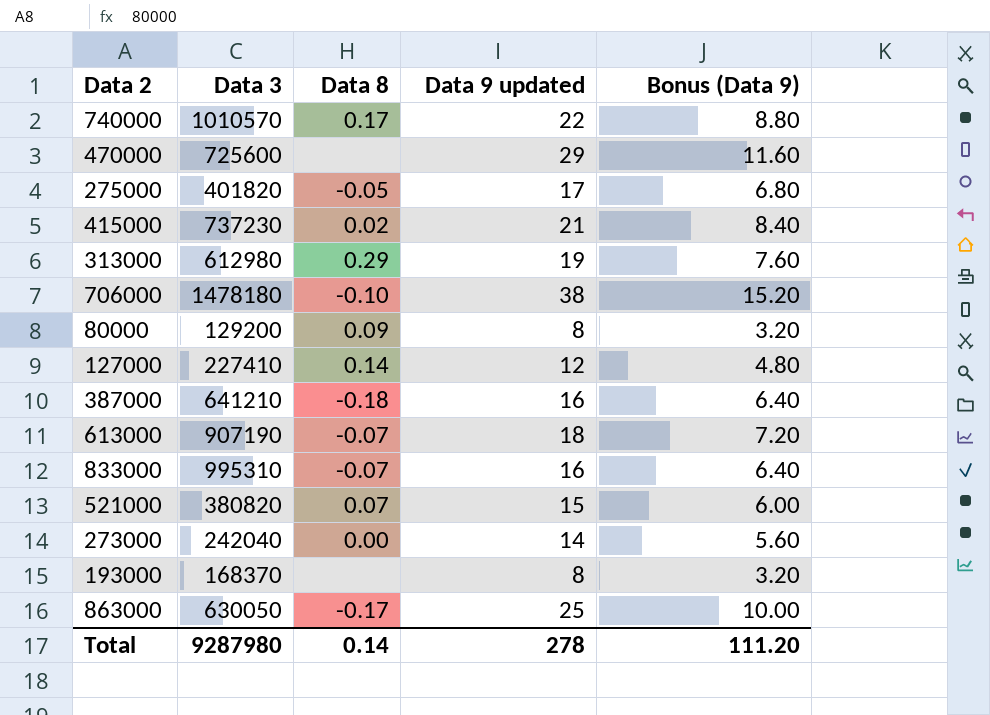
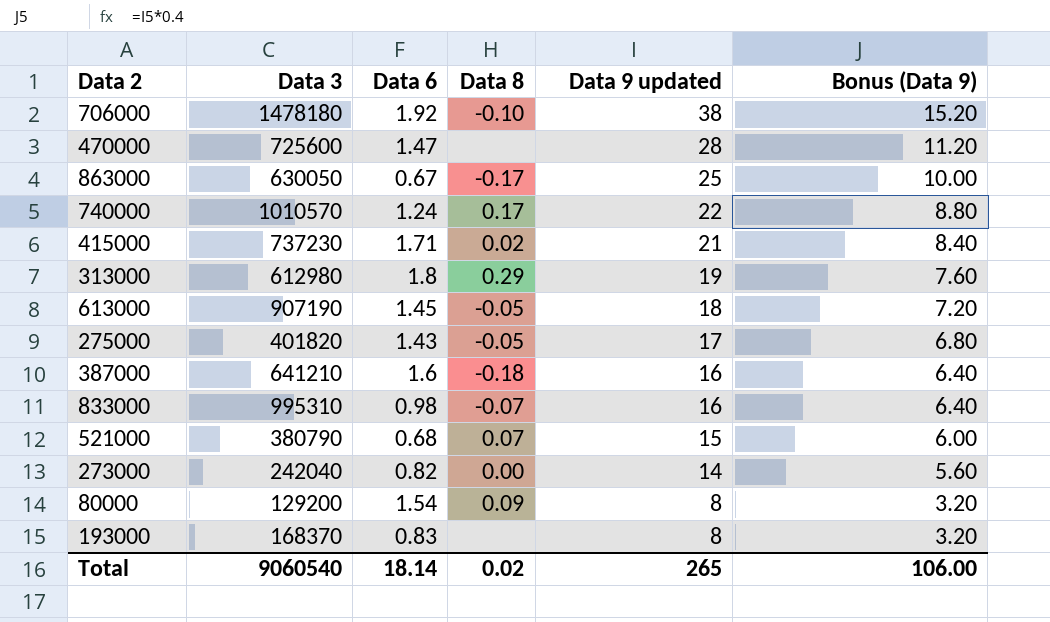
row order: none -> Data 9 updated descending
column Data 6 | position: none -> 3
row 127000: 227410 | 0.14 | 12 | 4.80 -> none
470000 | Data 9 updated: 29 -> 28
470000 | Bonus (Data 9): 11.60 -> 11.20
613000 | Data 8: -0.07 -> -0.05
521000 | Data 3: 380820 -> 380790
Total | Data 3: 9287980 -> 9060540
Total | Data 8: 0.14 -> 0.02
Total | Data 9 updated: 278 -> 265
Total | Bonus (Data 9): 111.20 -> 106.00

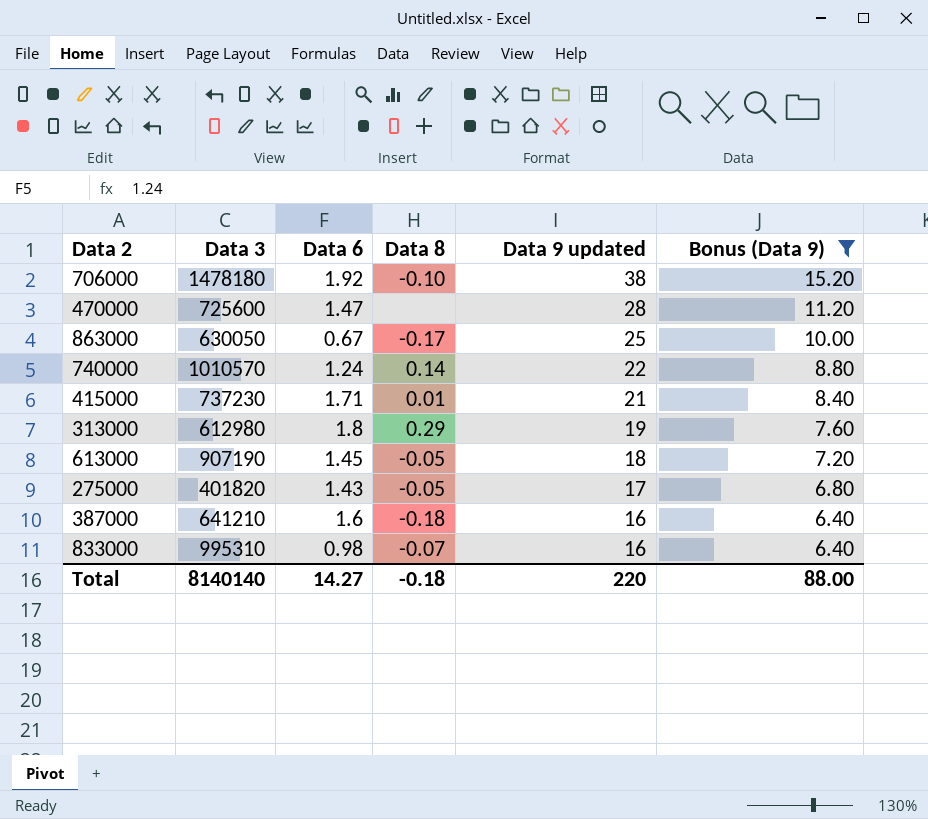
filter: none -> Bonus (Data 9) >= 6.40
740000 | Data 8: 0.17 -> 0.14
415000 | Data 8: 0.02 -> 0.01
Total | Data 3: 9060540 -> 8140140
Total | Data 6: 18.14 -> 14.27
Total | Data 8: 0.02 -> -0.18
Total | Data 9 updated: 265 -> 220
Total | Bonus (Data 9): 106.00 -> 88.00

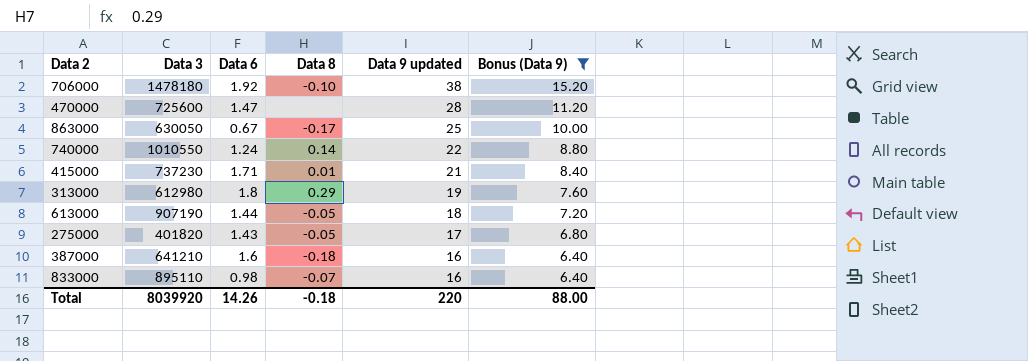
740000 | Data 3: 1010570 -> 1010550
613000 | Data 6: 1.45 -> 1.44
833000 | Data 3: 995310 -> 895110
Total | Data 3: 8140140 -> 8039920
Total | Data 6: 14.27 -> 14.26

